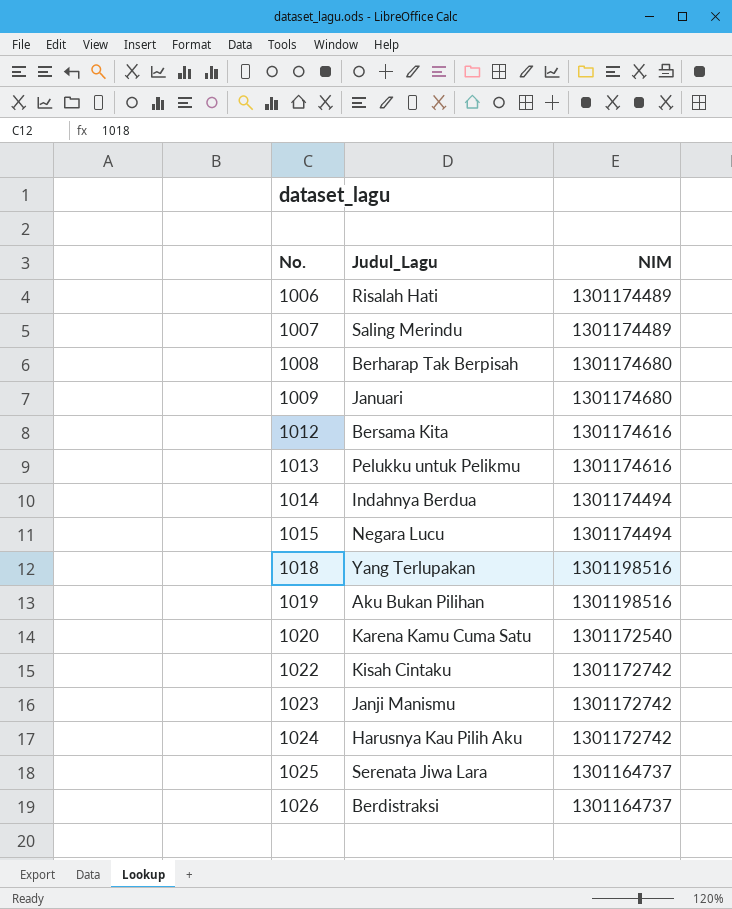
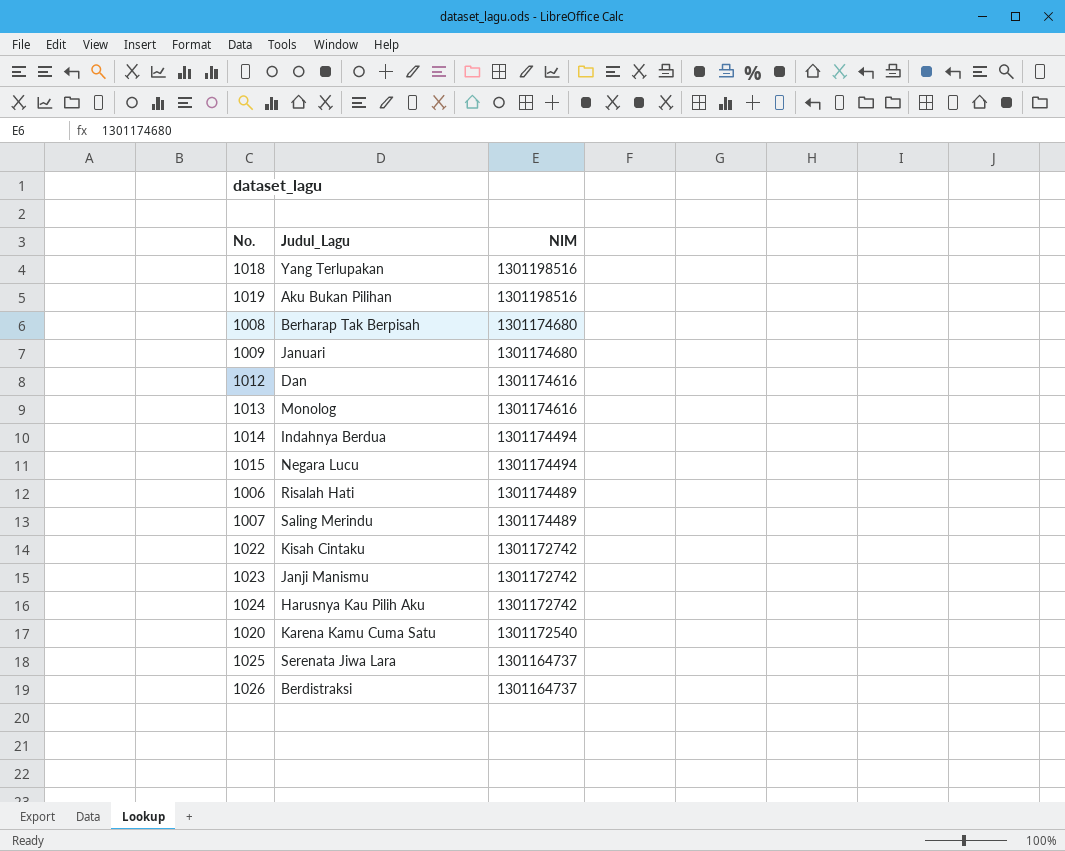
row order: No. ascending -> NIM descending
1012 | Judul_Lagu: Bersama Kita -> Dan
1013 | Judul_Lagu: Pelukku untuk Pelikmu -> Monolog

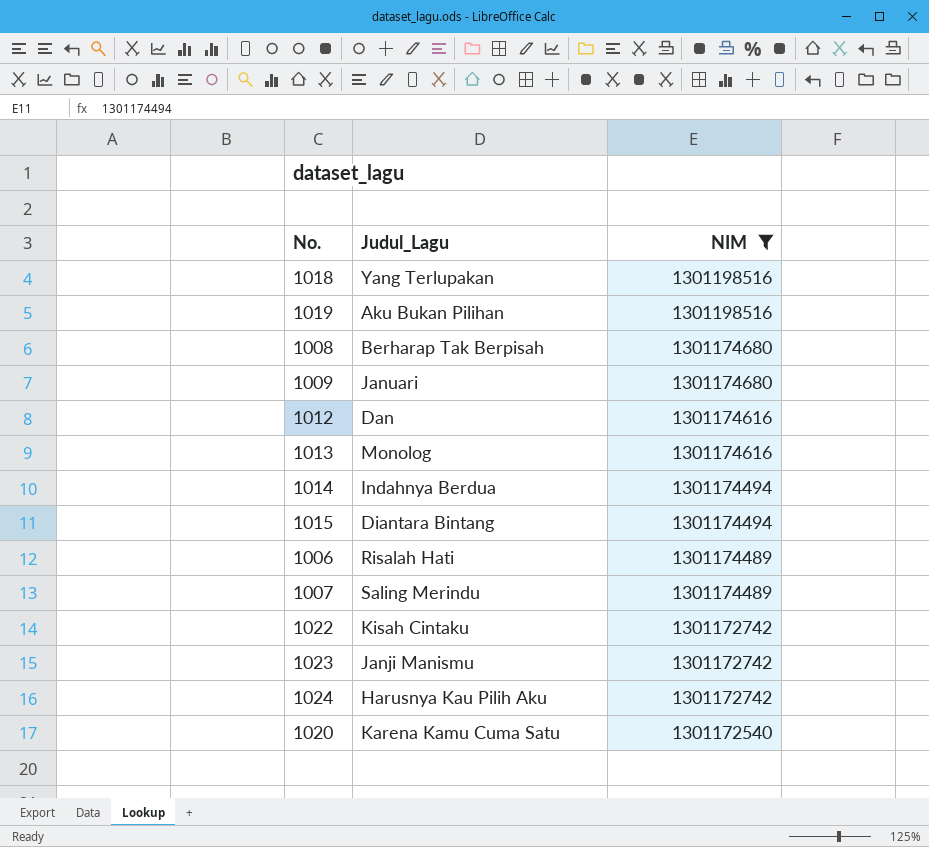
filter: none -> NIM != 1301164737
1015 | Judul_Lagu: Negara Lucu -> Diantara Bintang

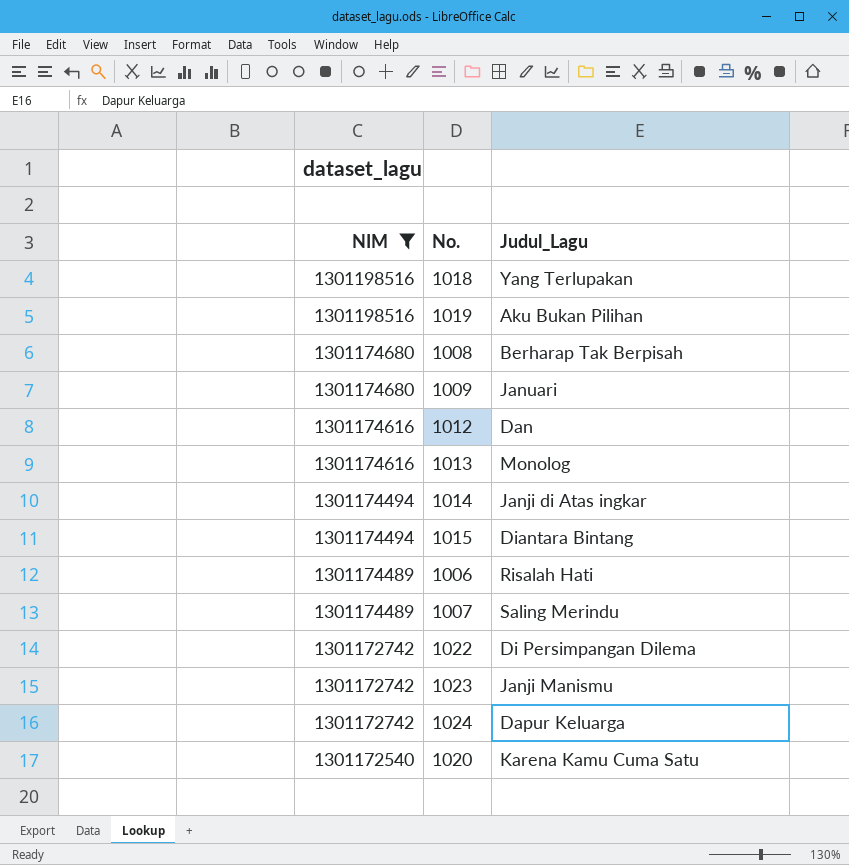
column NIM | position: 3 -> 1
1014 | Judul_Lagu: Indahnya Berdua -> Janji di Atas ingkar
1022 | Judul_Lagu: Kisah Cintaku -> Di Persimpangan Dilema
1024 | Judul_Lagu: Harusnya Kau Pilih Aku -> Dapur Keluarga

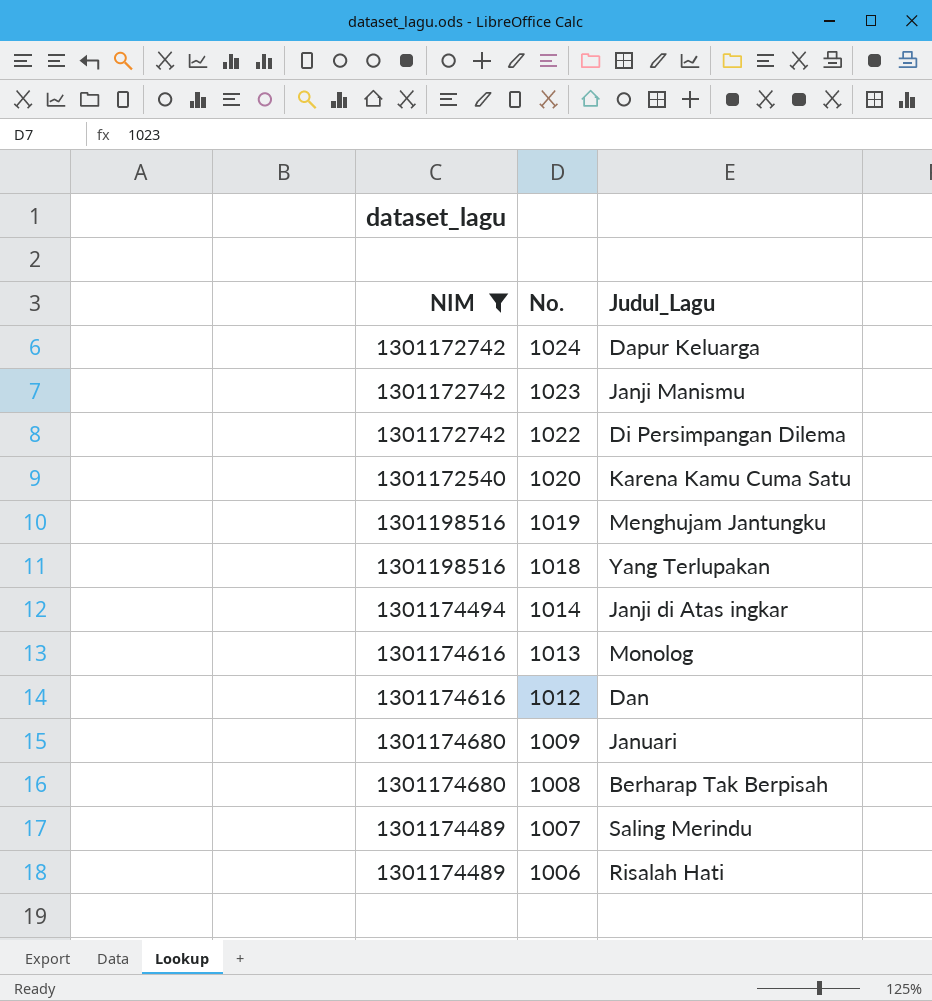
row order: NIM descending -> No. descending
row 1015: 1301174494 | Diantara Bintang -> none
1019 | Judul_Lagu: Aku Bukan Pilihan -> Menghujam Jantungku

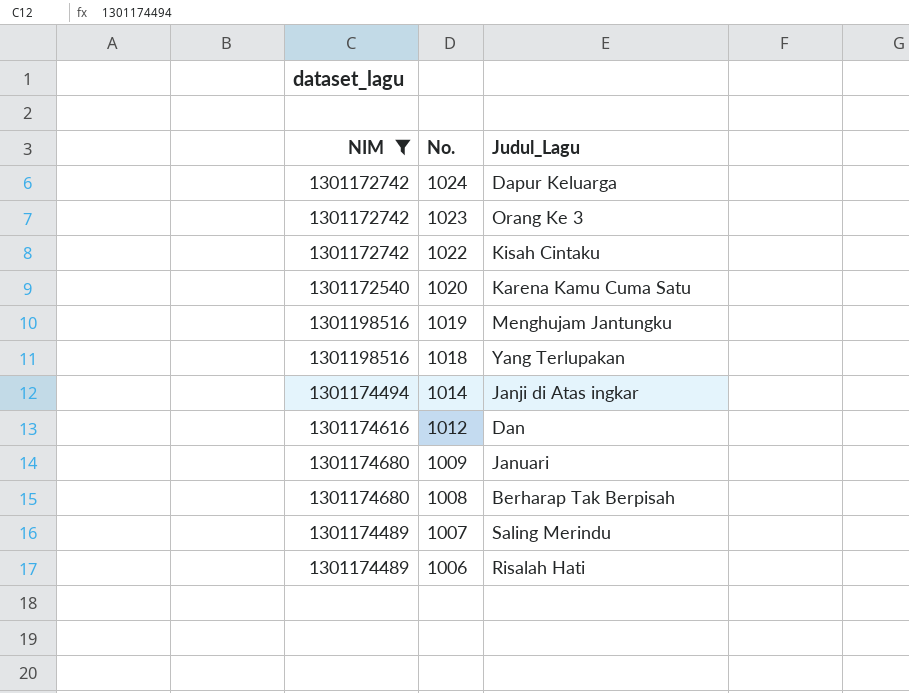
row 1013: 1301174616 | Monolog -> none
1023 | Judul_Lagu: Janji Manismu -> Orang Ke 3
1022 | Judul_Lagu: Di Persimpangan Dilema -> Kisah Cintaku

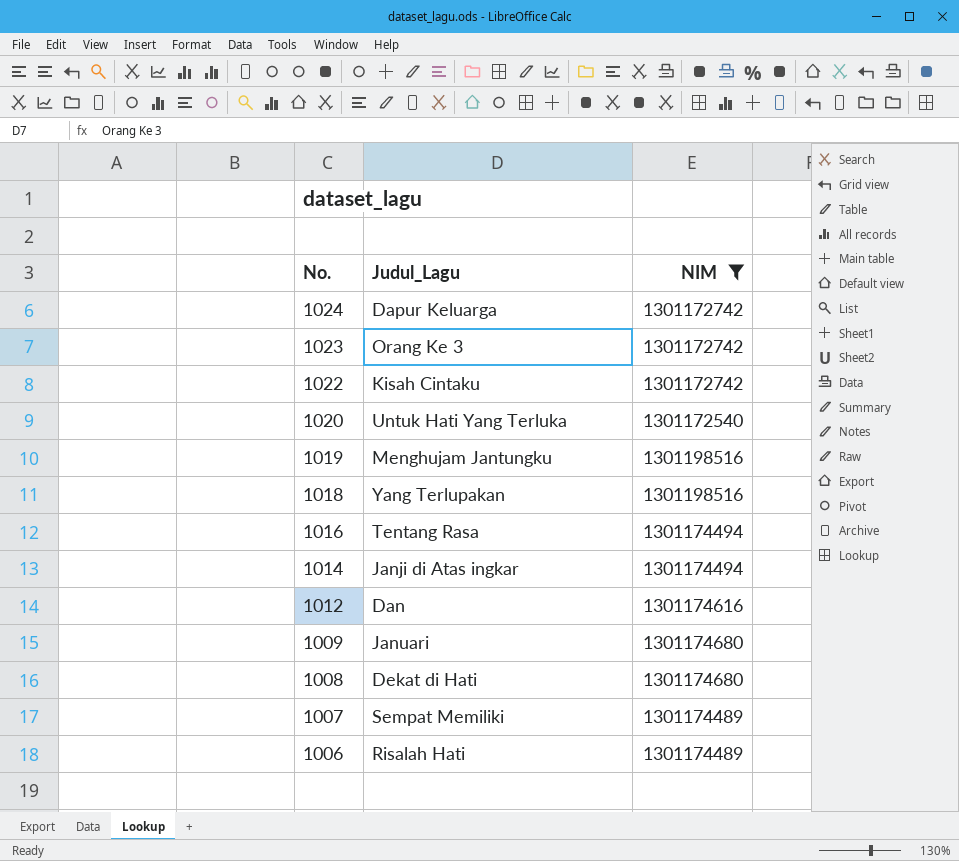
column NIM | position: 1 -> 3
1020 | Judul_Lagu: Karena Kamu Cuma Satu -> Untuk Hati Yang Terluka
row 1016: none -> Tentang Rasa | 1301174494
1008 | Judul_Lagu: Berharap Tak Berpisah -> Dekat di Hati
1007 | Judul_Lagu: Saling Merindu -> Sempat Memiliki

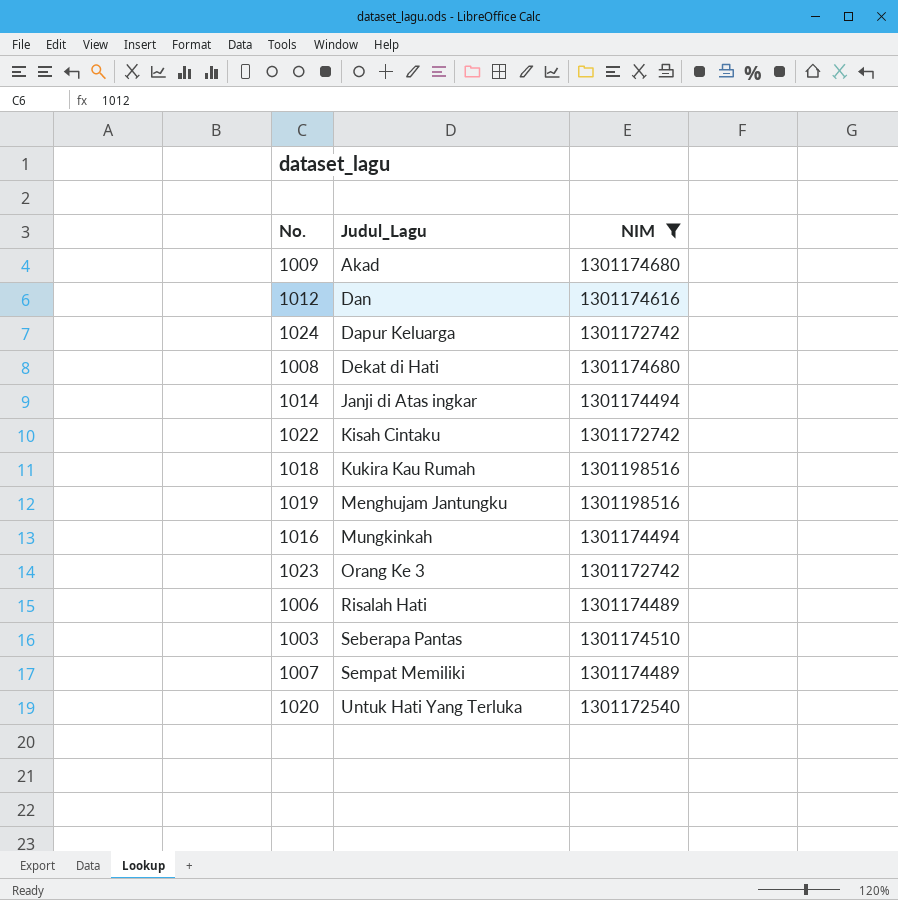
row order: No. descending -> Judul_Lagu ascending
1009 | Judul_Lagu: Januari -> Akad
1018 | Judul_Lagu: Yang Terlupakan -> Kukira Kau Rumah
1016 | Judul_Lagu: Tentang Rasa -> Mungkinkah
row 1003: none -> Seberapa Pantas | 1301174510

